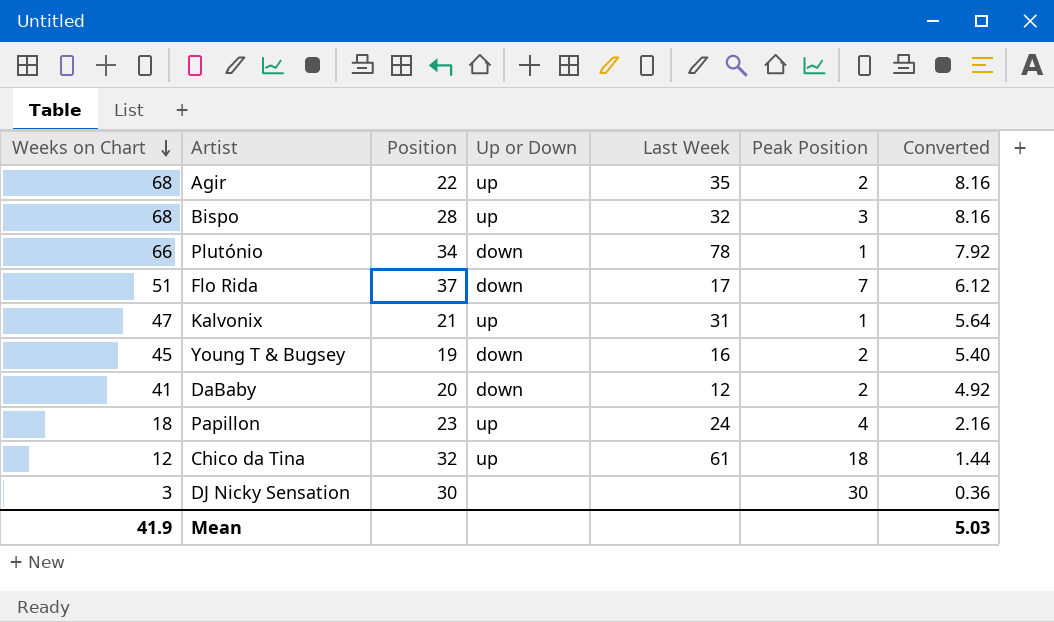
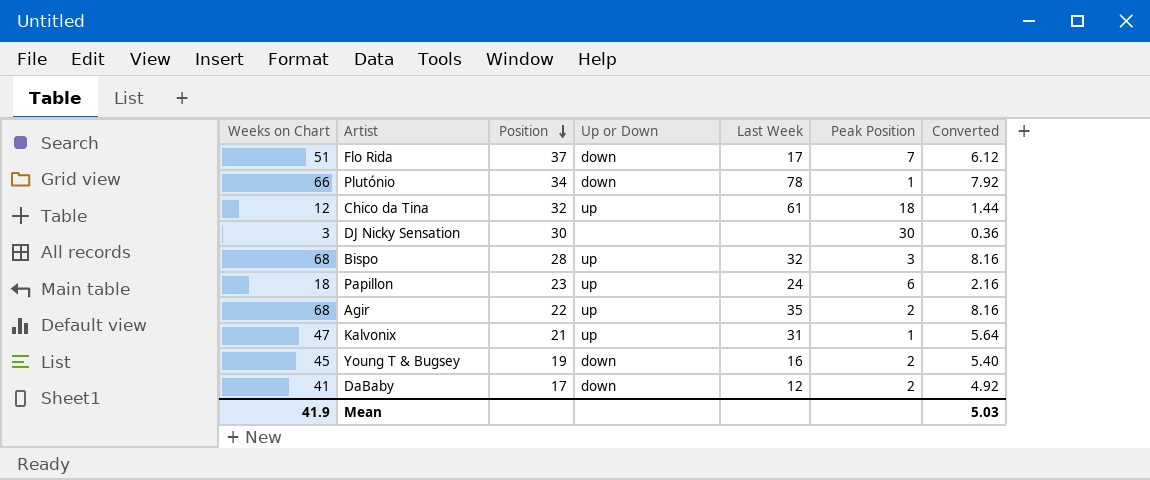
row order: Weeks on Chart descending -> Position descending
Papillon | Peak Position: 4 -> 6
DaBaby | Position: 20 -> 17

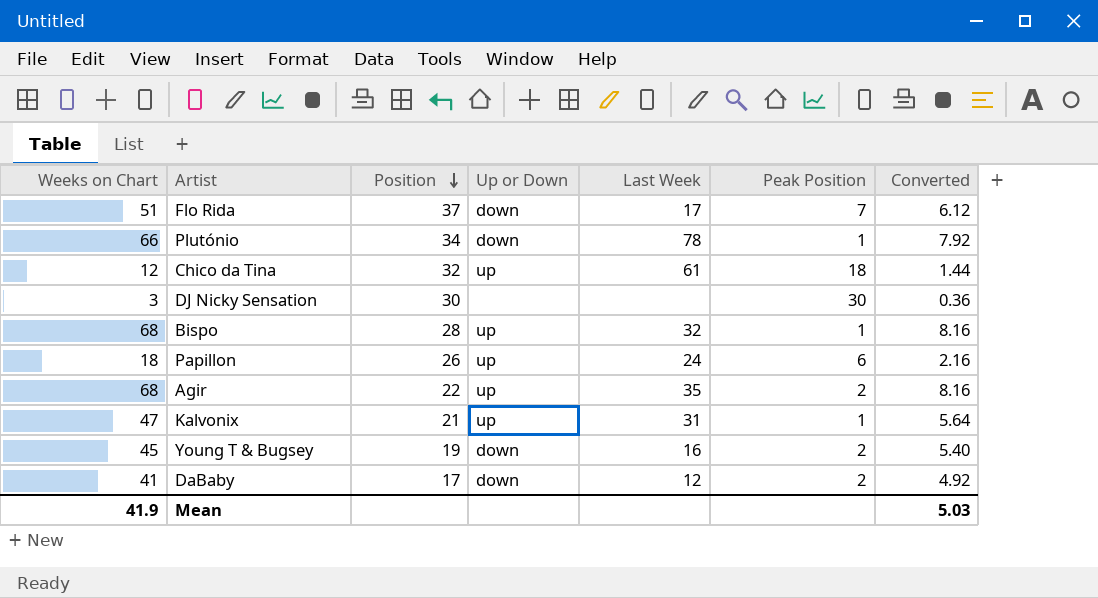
Bispo | Peak Position: 3 -> 1
Papillon | Position: 23 -> 26

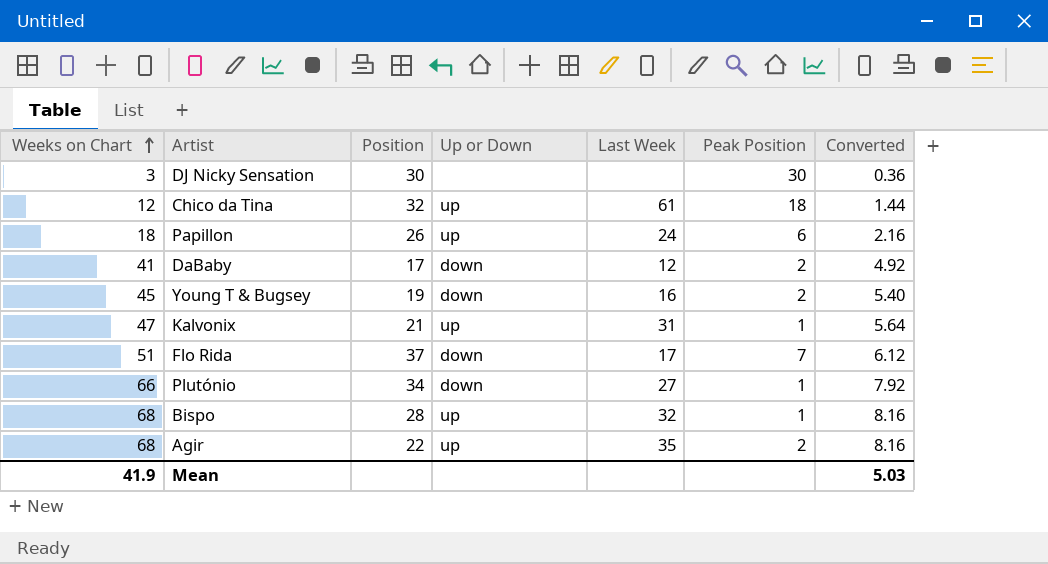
row order: Position descending -> Weeks on Chart ascending
Plutónio | Last Week: 78 -> 27

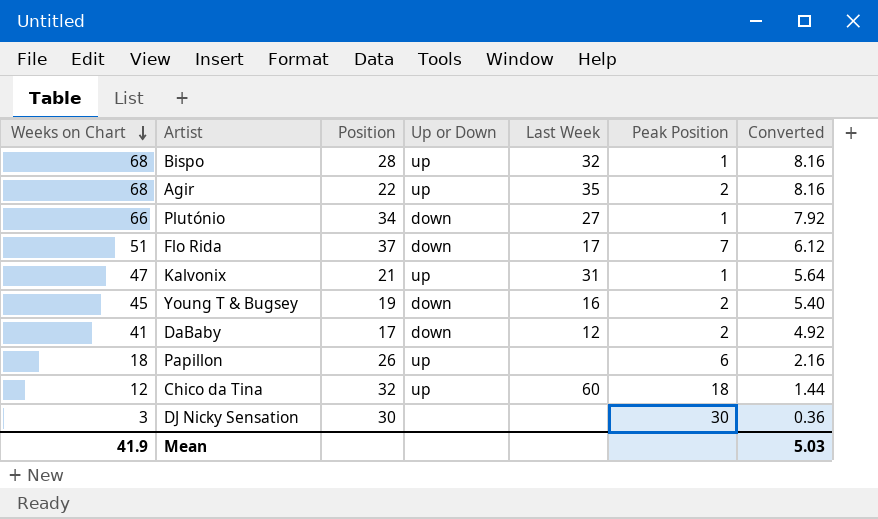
row order: Weeks on Chart ascending -> Weeks on Chart descending
Papillon | Last Week: 24 -> none
Chico da Tina | Last Week: 61 -> 60

